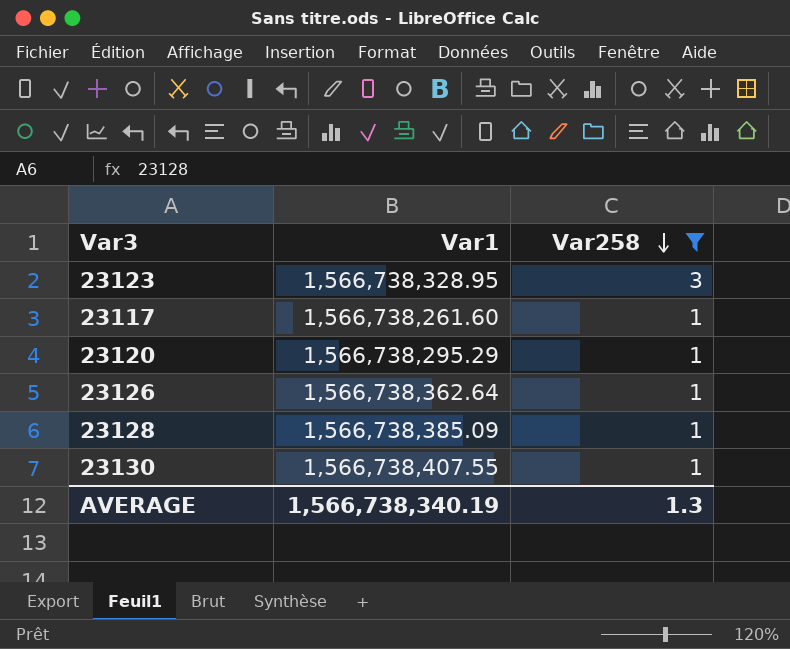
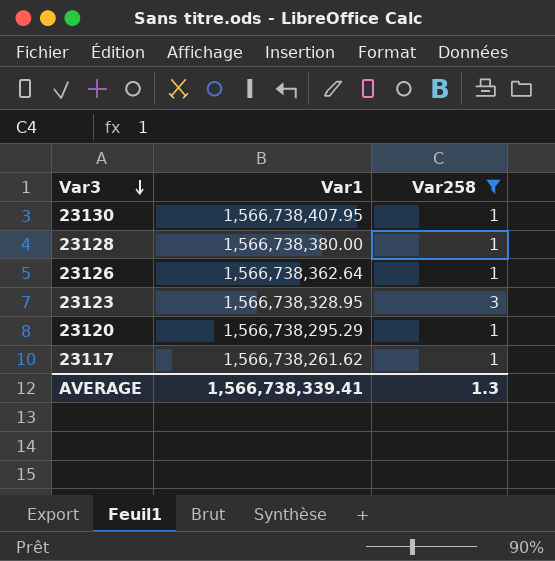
row order: Var258 descending -> Var3 descending
23130 | Var1: 1,566,738,407.55 -> 1,566,738,407.95
23128 | Var1: 1,566,738,385.09 -> 1,566,738,380.00
23117 | Var1: 1,566,738,261.60 -> 1,566,738,261.62
AVERAGE | Var1: 1,566,738,340.19 -> 1,566,738,339.41

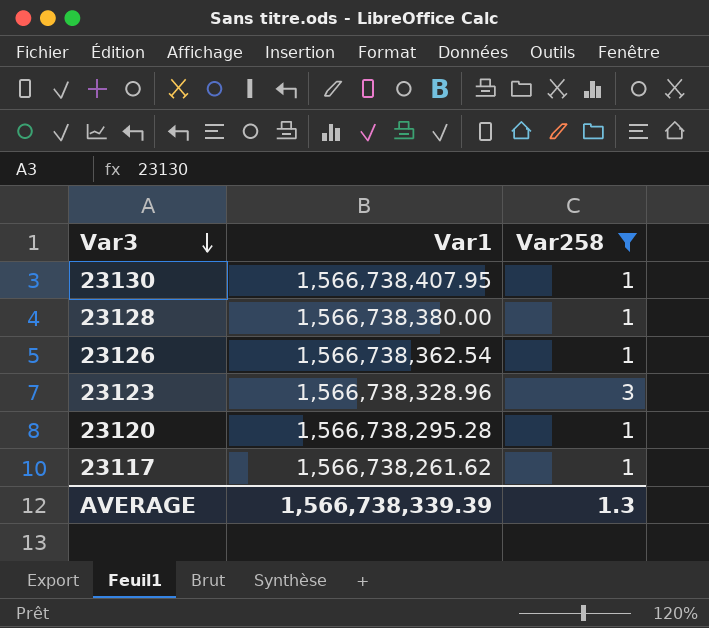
23126 | Var1: 1,566,738,362.64 -> 1,566,738,362.54
23123 | Var1: 1,566,738,328.95 -> 1,566,738,328.96
23120 | Var1: 1,566,738,295.29 -> 1,566,738,295.28
AVERAGE | Var1: 1,566,738,339.41 -> 1,566,738,339.39

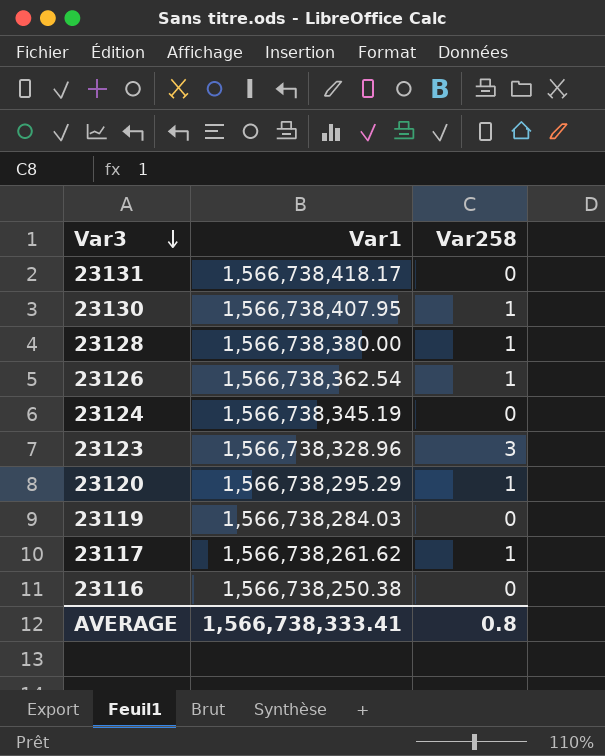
filter: Var258 != 0 -> none
23120 | Var1: 1,566,738,295.28 -> 1,566,738,295.29
AVERAGE | Var1: 1,566,738,339.39 -> 1,566,738,333.41
AVERAGE | Var258: 1.3 -> 0.8

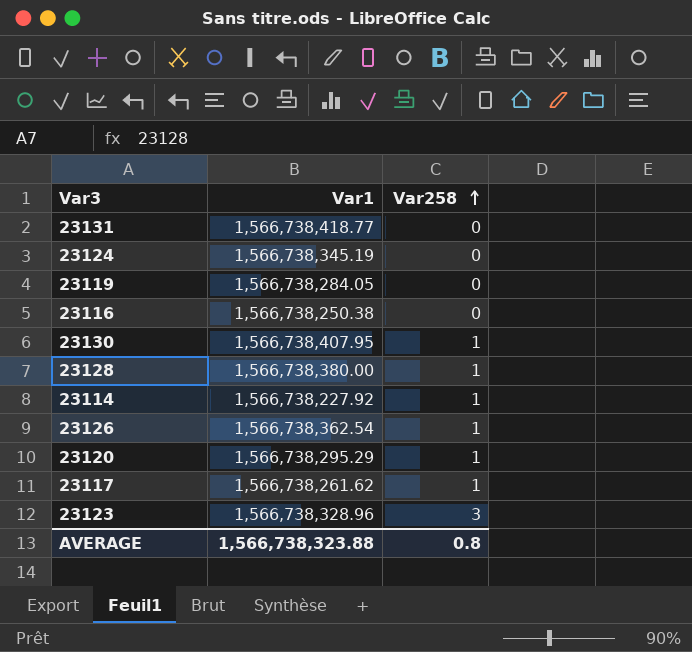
row order: Var3 descending -> Var258 ascending
23131 | Var1: 1,566,738,418.17 -> 1,566,738,418.77
23119 | Var1: 1,566,738,284.03 -> 1,566,738,284.05
row 23114: none -> 1,566,738,227.92 | 1
AVERAGE | Var1: 1,566,738,333.41 -> 1,566,738,323.88

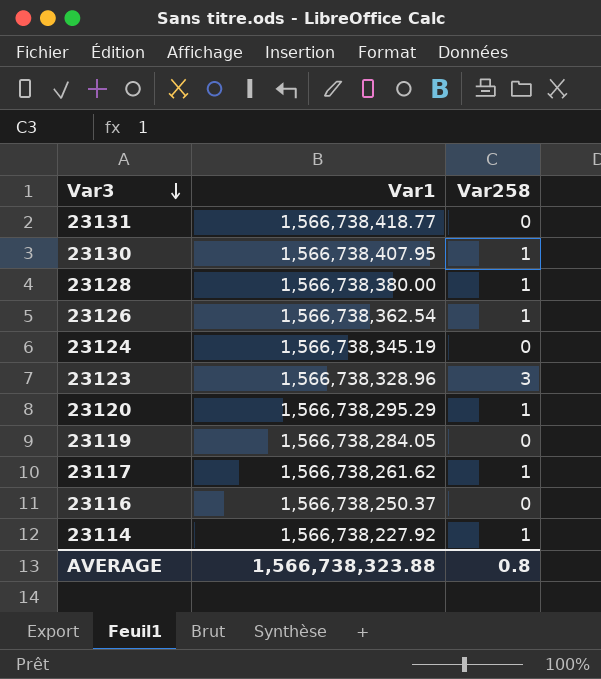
row order: Var258 ascending -> Var3 descending
23116 | Var1: 1,566,738,250.38 -> 1,566,738,250.37

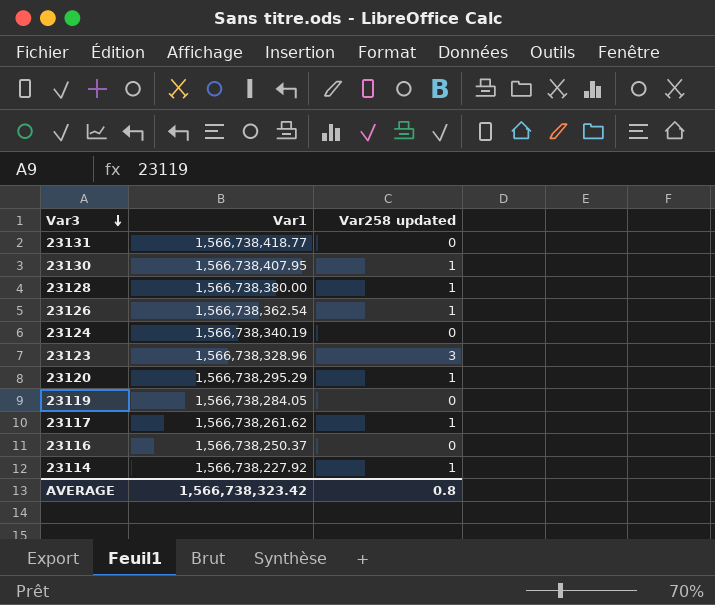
column name: Var258 -> Var258 updated
23124 | Var1: 1,566,738,345.19 -> 1,566,738,340.19
AVERAGE | Var1: 1,566,738,323.88 -> 1,566,738,323.42

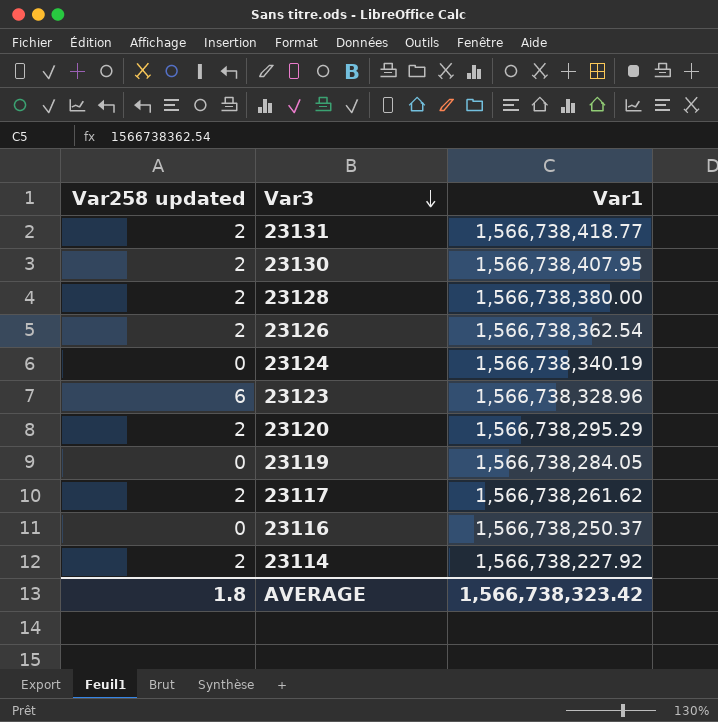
column Var258 updated | position: 3 -> 1
23131 | Var258 updated: 0 -> 2
23130 | Var258 updated: 1 -> 2
23128 | Var258 updated: 1 -> 2
23126 | Var258 updated: 1 -> 2
23123 | Var258 updated: 3 -> 6
23120 | Var258 updated: 1 -> 2
23117 | Var258 updated: 1 -> 2
23114 | Var258 updated: 1 -> 2
AVERAGE | Var258 updated: 0.8 -> 1.8

